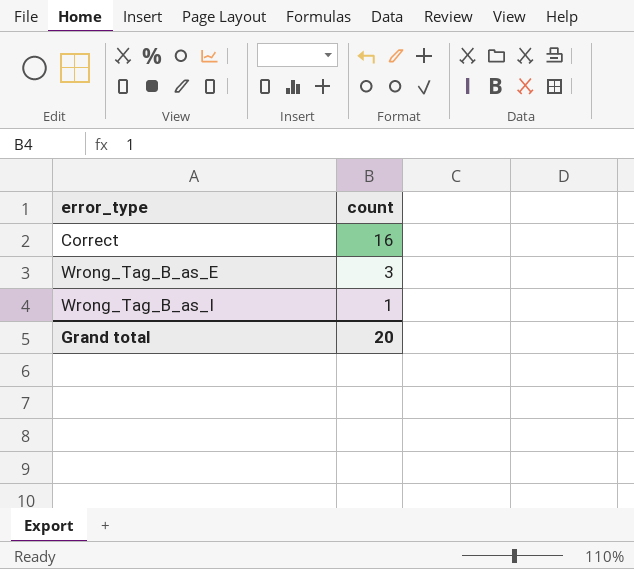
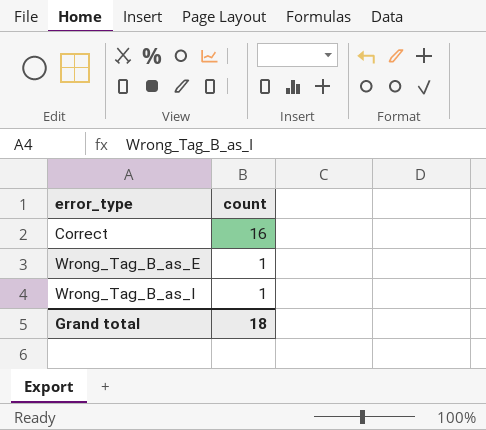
Wrong_Tag_B_as_E | count: 3 -> 1
Grand total | count: 20 -> 18

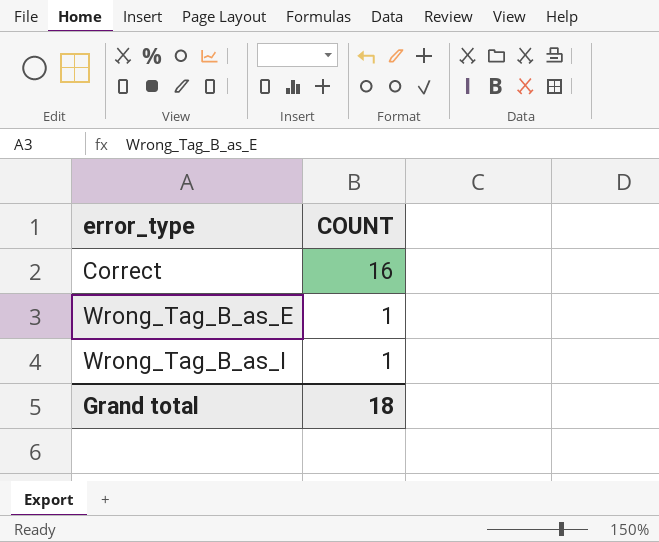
column name: count -> COUNT

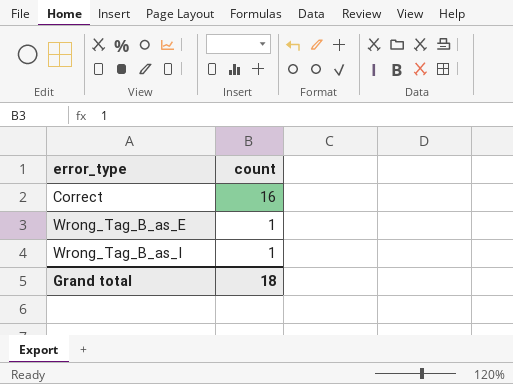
column name: COUNT -> count

